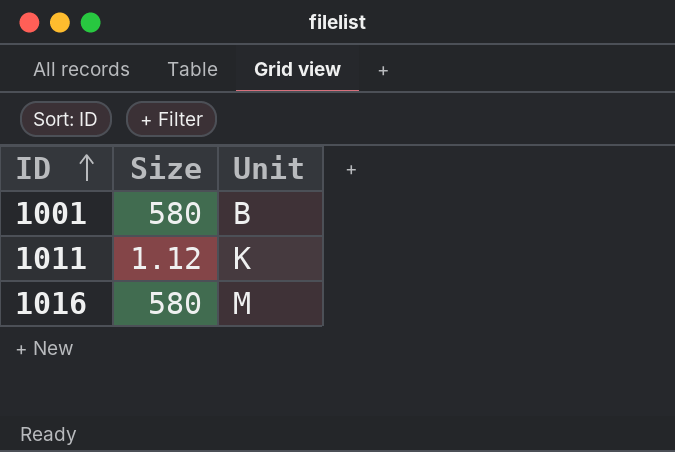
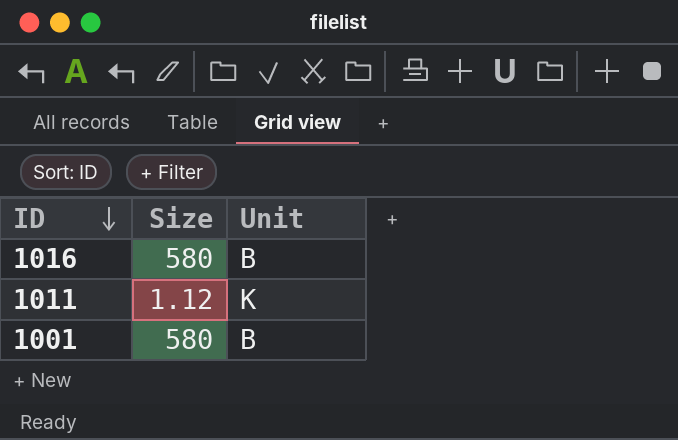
row order: ID ascending -> ID descending
1016 | Unit: M -> B

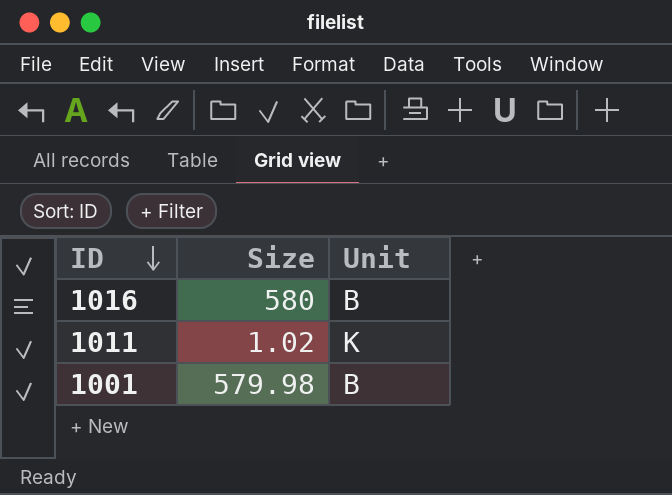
1011 | Size: 1.12 -> 1.02
1001 | Size: 580 -> 579.98

